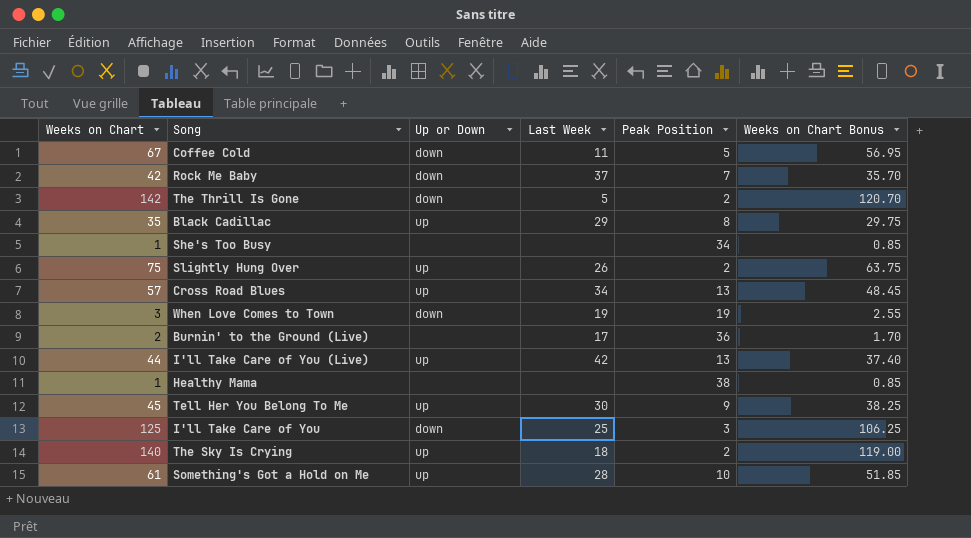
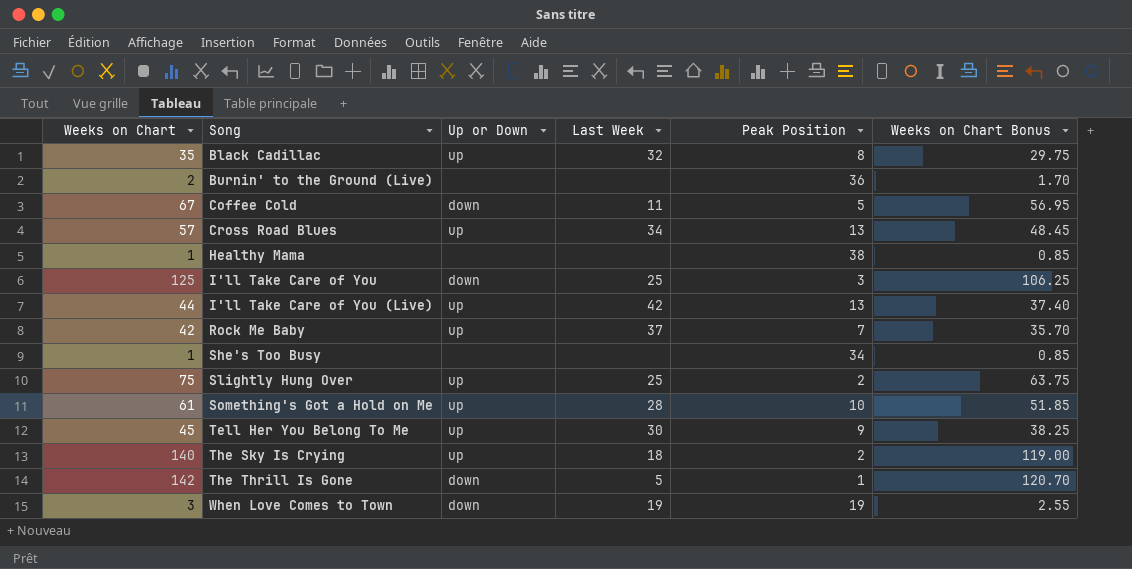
row order: none -> Song ascending
Black Cadillac | Last Week: 29 -> 32
Burnin' to the Ground (Live) | Last Week: 17 -> none
Rock Me Baby | Up or Down: down -> up
Slightly Hung Over | Last Week: 26 -> 25
The Thrill Is Gone | Peak Position: 2 -> 1

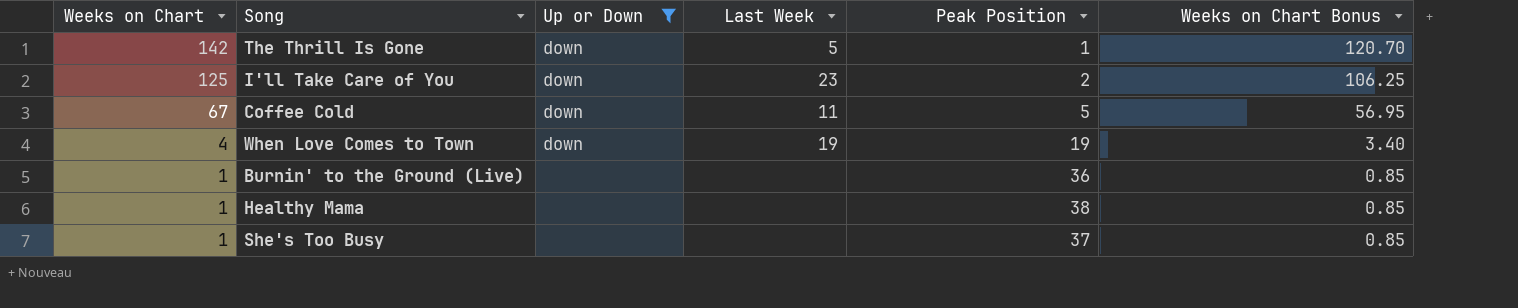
filter: none -> Up or Down != up
row order: Song ascending -> Weeks on Chart descending
I'll Take Care of You | Last Week: 25 -> 23
I'll Take Care of You | Peak Position: 3 -> 2
When Love Comes to Town | Weeks on Chart: 3 -> 4
When Love Comes to Town | Weeks on Chart Bonus: 2.55 -> 3.40
Burnin' to the Ground (Live) | Weeks on Chart: 2 -> 1
Burnin' to the Ground (Live) | Weeks on Chart Bonus: 1.70 -> 0.85
She's Too Busy | Peak Position: 34 -> 37

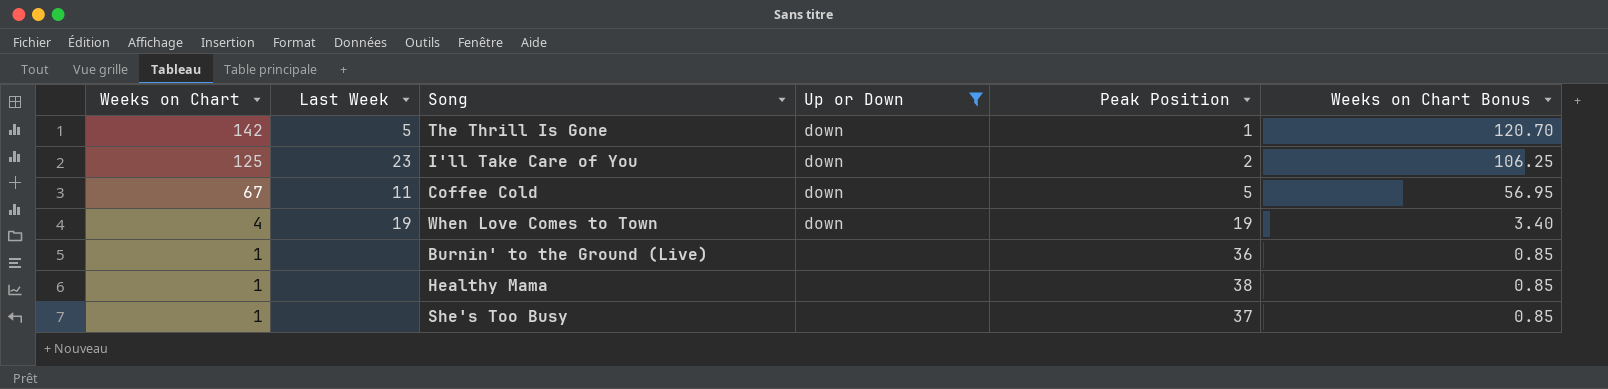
column Last Week | position: 4 -> 2

